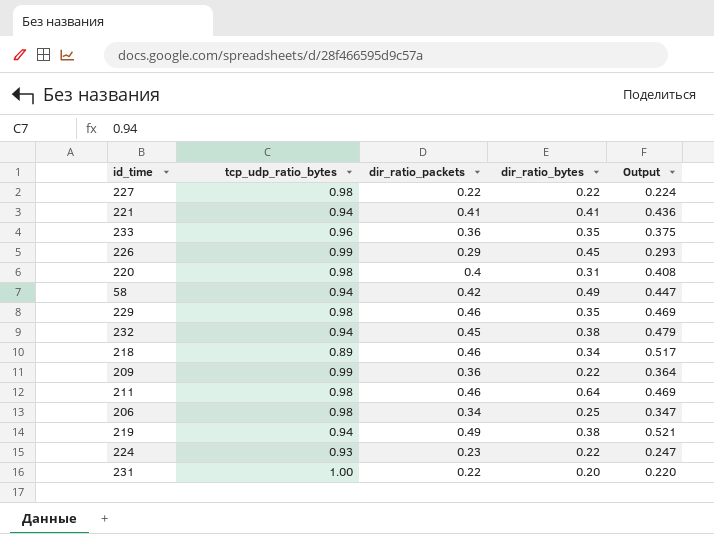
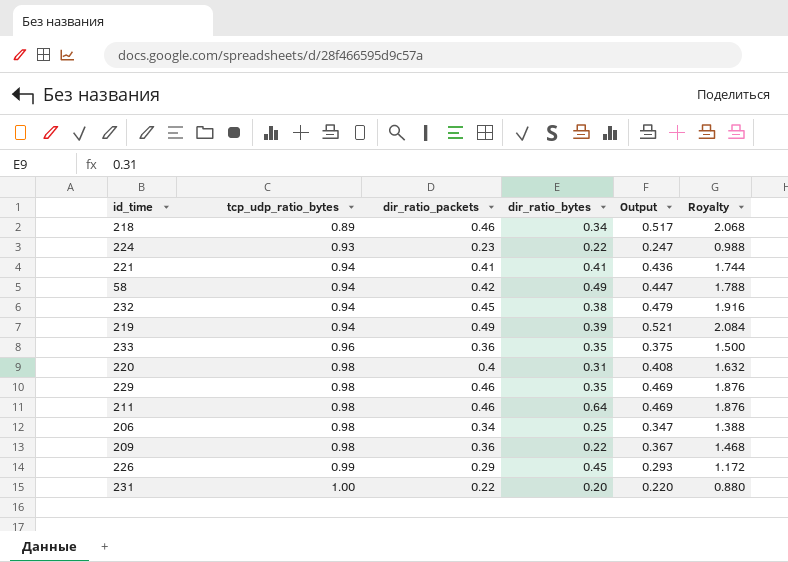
row order: none -> tcp_udp_ratio_bytes ascending
column Royalty | formula: none -> [Output] * 4
row 227: 0.98 | 0.22 | 0.22 | 0.224 -> none
219 | dir_ratio_bytes: 0.38 -> 0.39
209 | tcp_udp_ratio_bytes: 0.99 -> 0.98
209 | Output: 0.364 -> 0.367

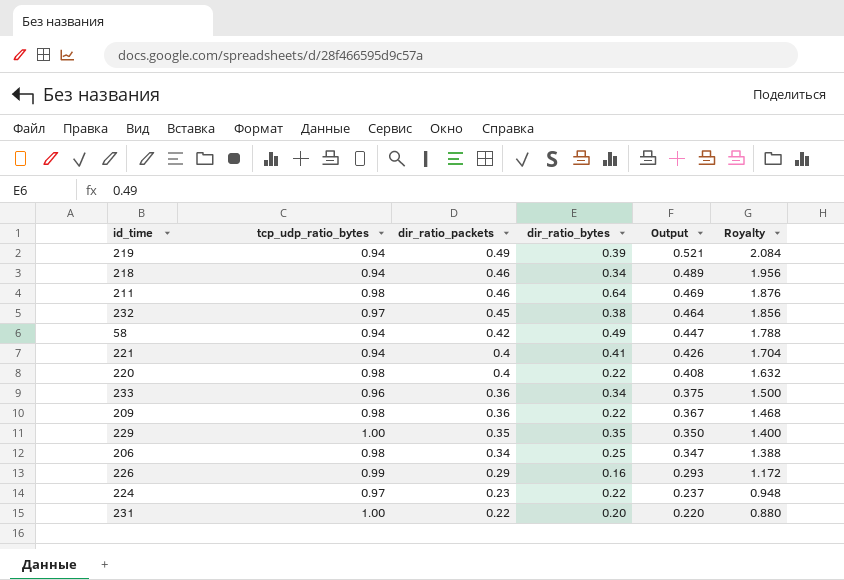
row order: tcp_udp_ratio_bytes ascending -> dir_ratio_packets descending
218 | tcp_udp_ratio_bytes: 0.89 -> 0.94
218 | Output: 0.517 -> 0.489
218 | Royalty: 2.068 -> 1.956
232 | tcp_udp_ratio_bytes: 0.94 -> 0.97
232 | Output: 0.479 -> 0.464
232 | Royalty: 1.916 -> 1.856
221 | dir_ratio_packets: 0.41 -> 0.4
221 | Output: 0.436 -> 0.426
221 | Royalty: 1.744 -> 1.704
220 | dir_ratio_bytes: 0.31 -> 0.22
233 | dir_ratio_bytes: 0.35 -> 0.34
229 | tcp_udp_ratio_bytes: 0.98 -> 1.00
229 | dir_ratio_packets: 0.46 -> 0.35
229 | Output: 0.469 -> 0.350
229 | Royalty: 1.876 -> 1.400
226 | dir_ratio_bytes: 0.45 -> 0.16
224 | tcp_udp_ratio_bytes: 0.93 -> 0.97
224 | Output: 0.247 -> 0.237
224 | Royalty: 0.988 -> 0.948

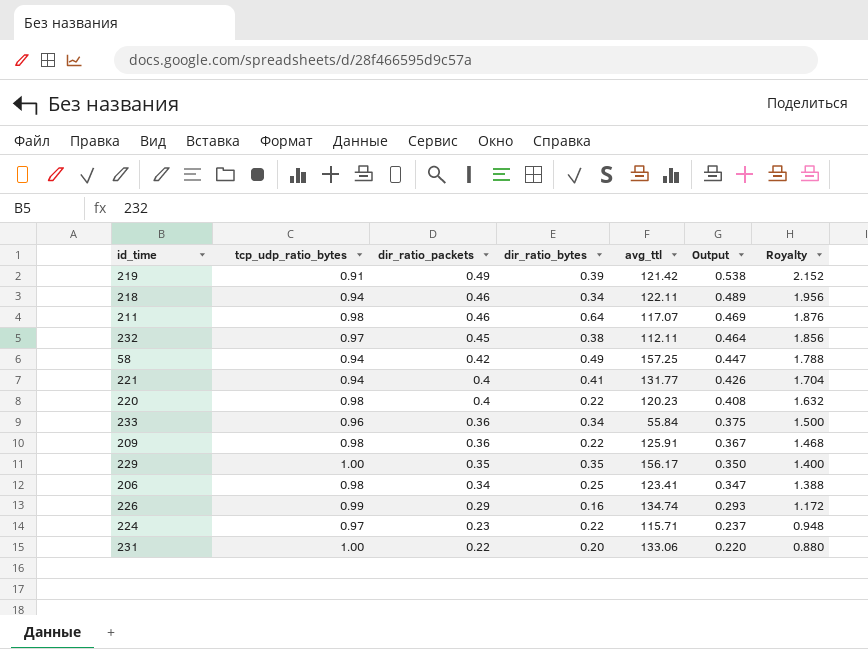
column avg_ttl | position: none -> 5
219 | tcp_udp_ratio_bytes: 0.94 -> 0.91
219 | Output: 0.521 -> 0.538
219 | Royalty: 2.084 -> 2.152

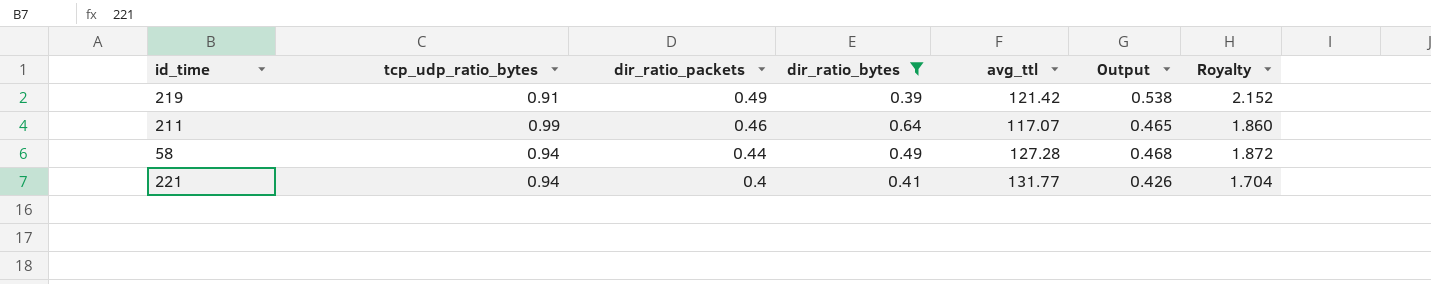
filter: none -> dir_ratio_bytes >= 0.39
211 | tcp_udp_ratio_bytes: 0.98 -> 0.99
211 | Output: 0.469 -> 0.465
211 | Royalty: 1.876 -> 1.860
58 | dir_ratio_packets: 0.42 -> 0.44
58 | avg_ttl: 157.25 -> 127.28
58 | Output: 0.447 -> 0.468
58 | Royalty: 1.788 -> 1.872

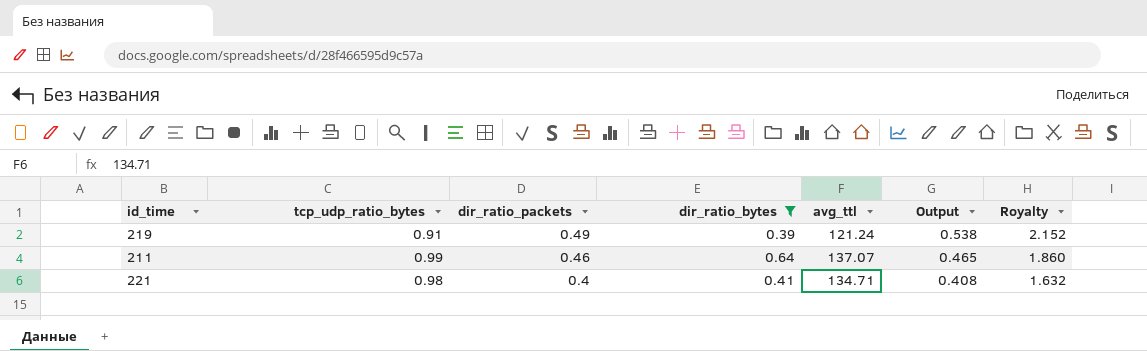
row 58: 0.94 | 0.44 | 0.49 | 127.28 | 0.468 | 1.872 -> none
219 | avg_ttl: 121.42 -> 121.24
211 | avg_ttl: 117.07 -> 137.07
221 | tcp_udp_ratio_bytes: 0.94 -> 0.98
221 | avg_ttl: 131.77 -> 134.71
221 | Output: 0.426 -> 0.408
221 | Royalty: 1.704 -> 1.632

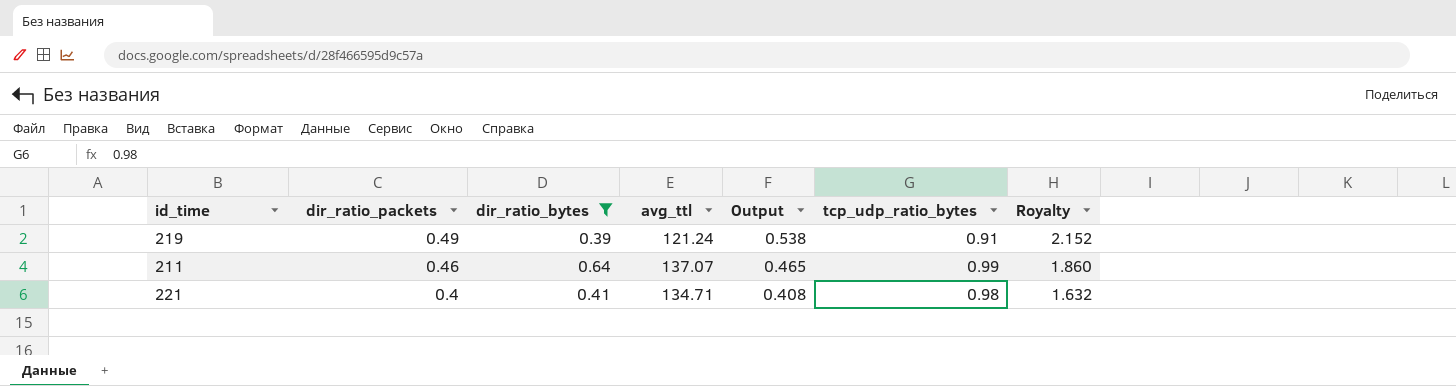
column tcp_udp_ratio_bytes | position: 2 -> 6

